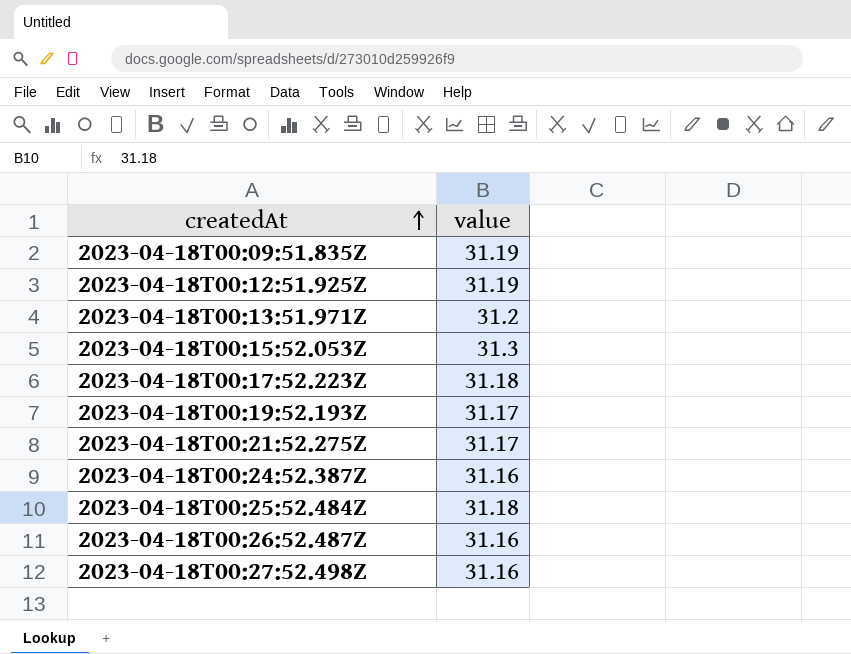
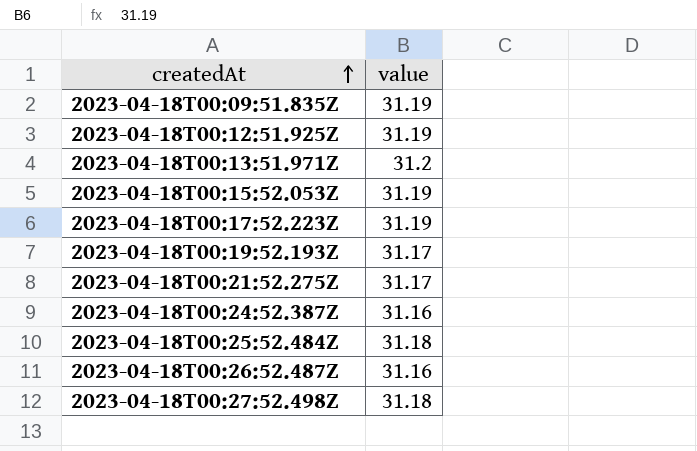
2023-04-18T00:15:52.053Z | value: 31.3 -> 31.19
2023-04-18T00:17:52.223Z | value: 31.18 -> 31.19
2023-04-18T00:27:52.498Z | value: 31.16 -> 31.18

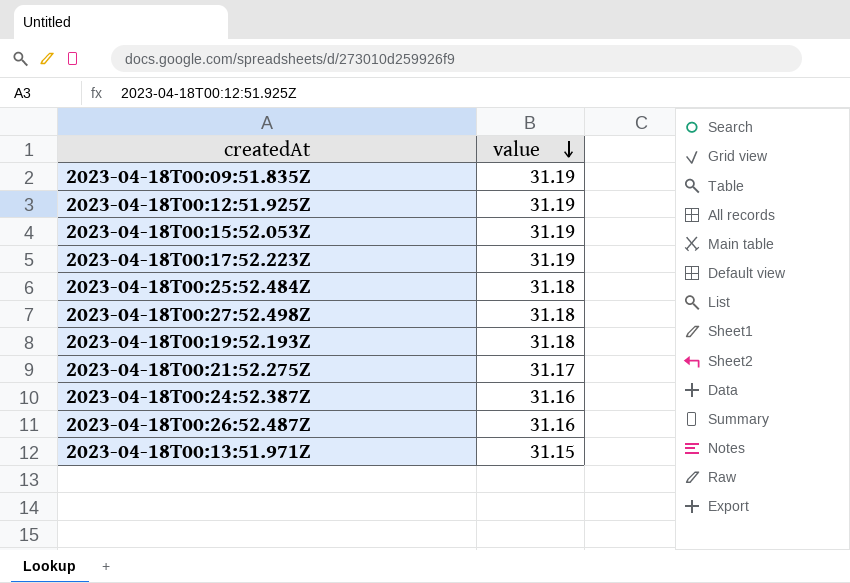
row order: createdAt ascending -> value descending
2023-04-18T00:19:52.193Z | value: 31.17 -> 31.18
2023-04-18T00:13:51.971Z | value: 31.2 -> 31.15

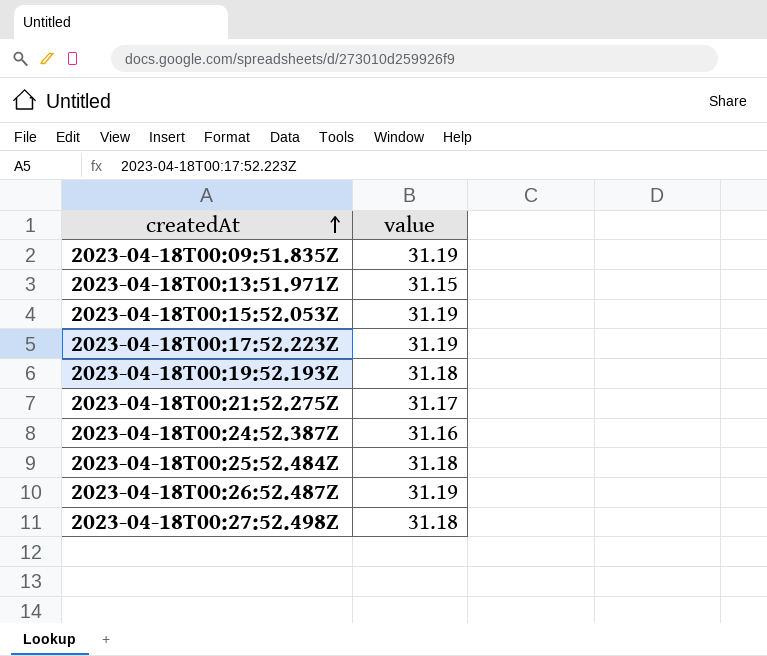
row order: value descending -> createdAt ascending
row 2023-04-18T00:12:51.925Z: 31.19 -> none
2023-04-18T00:26:52.487Z | value: 31.16 -> 31.19

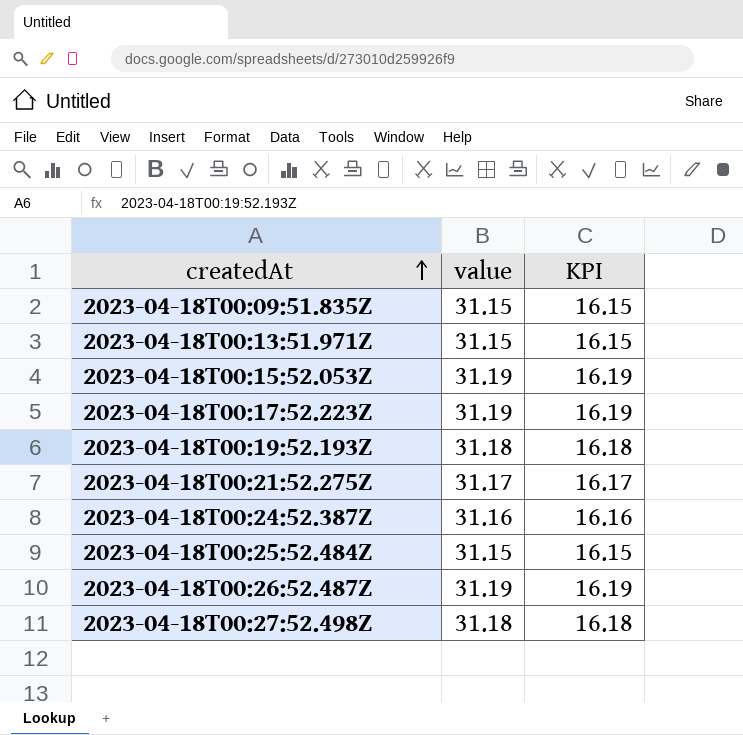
column KPI | formula: none -> [value] - 15
2023-04-18T00:09:51.835Z | value: 31.19 -> 31.15
2023-04-18T00:25:52.484Z | value: 31.18 -> 31.15

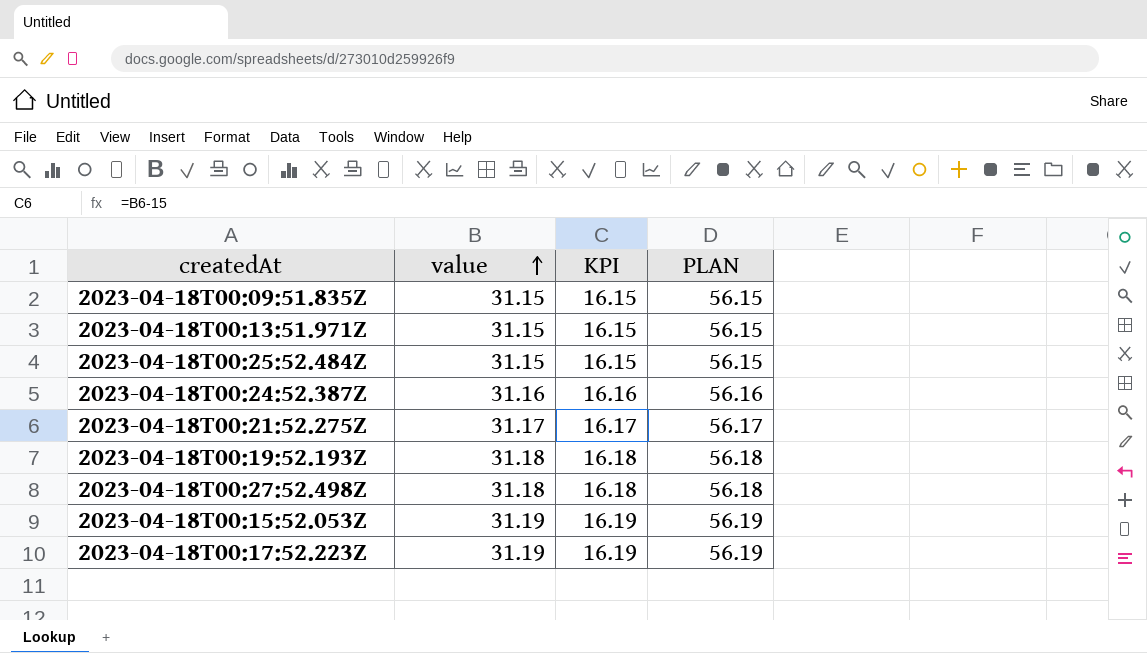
row order: createdAt ascending -> value ascending
column PLAN | formula: none -> [value] + 25
row 2023-04-18T00:26:52.487Z: 31.19 | 16.19 -> none

